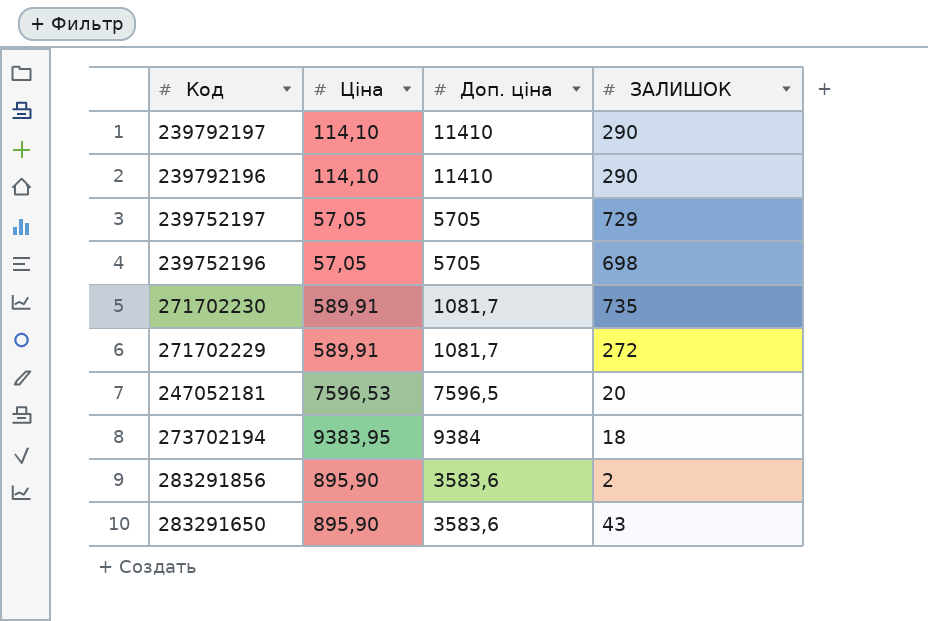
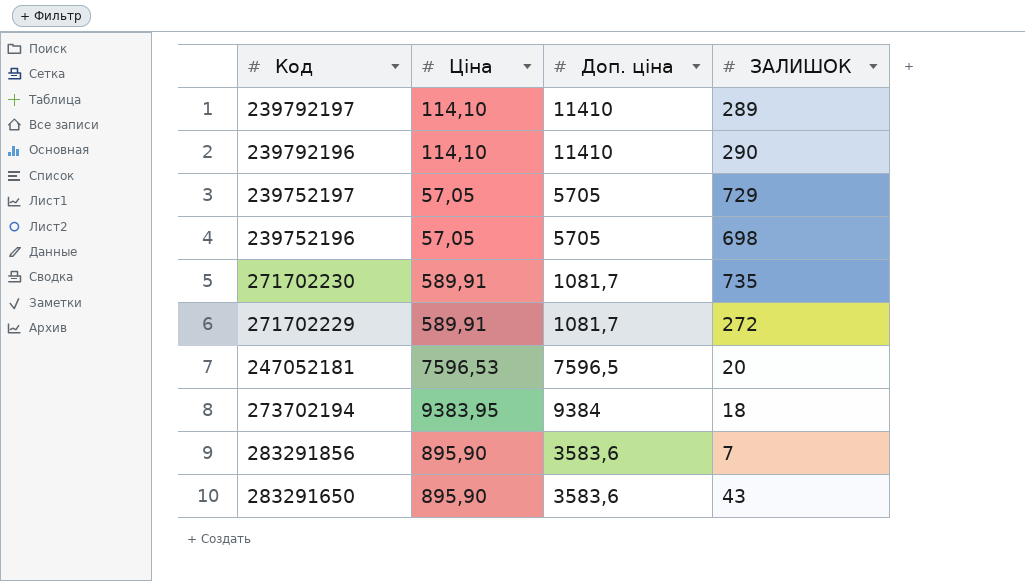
239792197 | ЗАЛИШОК: 290 -> 289
283291856 | ЗАЛИШОК: 2 -> 7

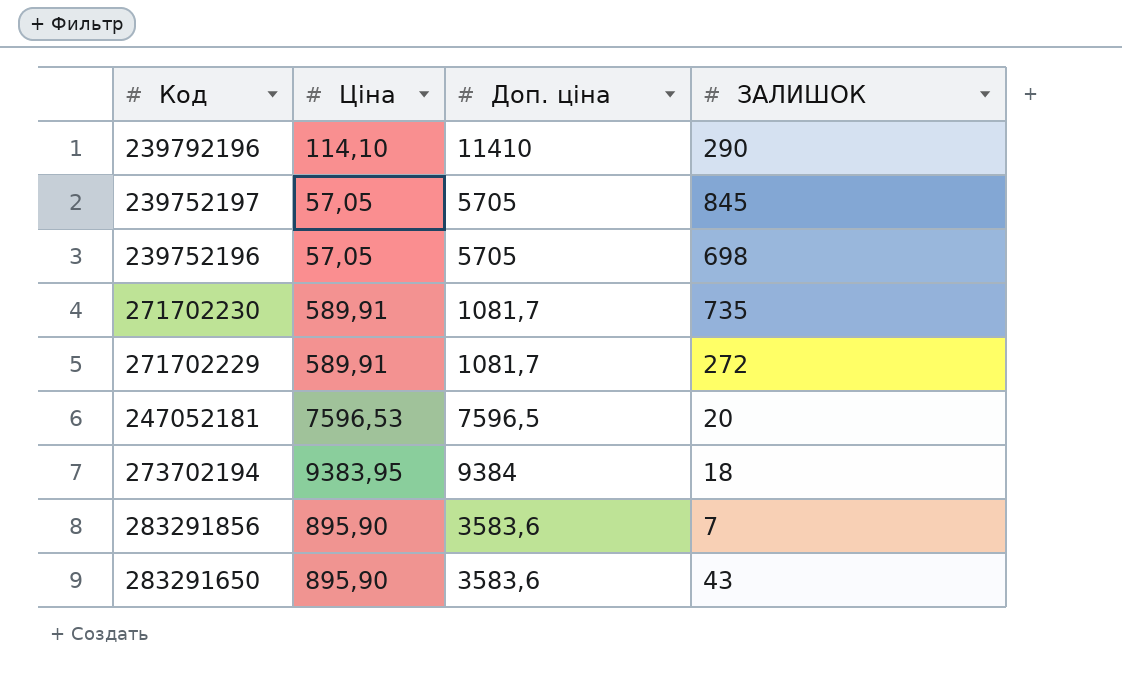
row 239792197: 114,10 | 11410 | 289 -> none
239752197 | ЗАЛИШОК: 729 -> 845

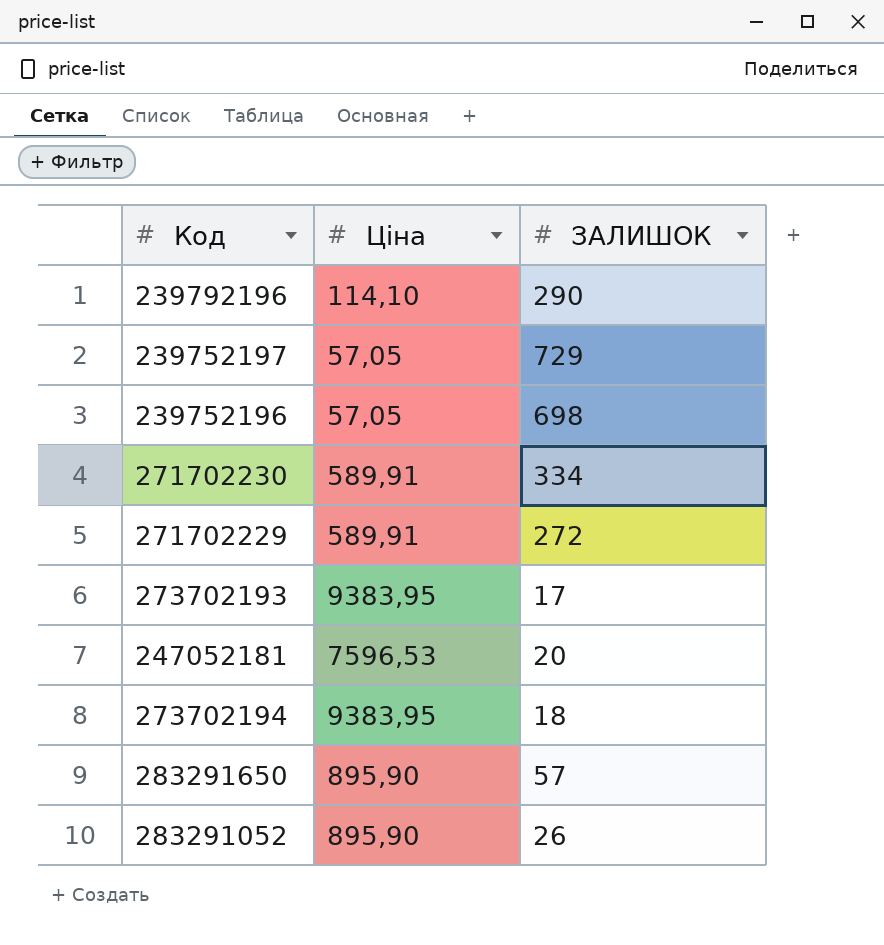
column Доп. ціна | position: 3 -> none
row 283291856: 895,90 | 3583,6 | 7 -> none
239752197 | ЗАЛИШОК: 845 -> 729
271702230 | ЗАЛИШОК: 735 -> 334
row 273702193: none -> 9383,95 | 17
283291650 | ЗАЛИШОК: 43 -> 57
row 283291052: none -> 895,90 | 26

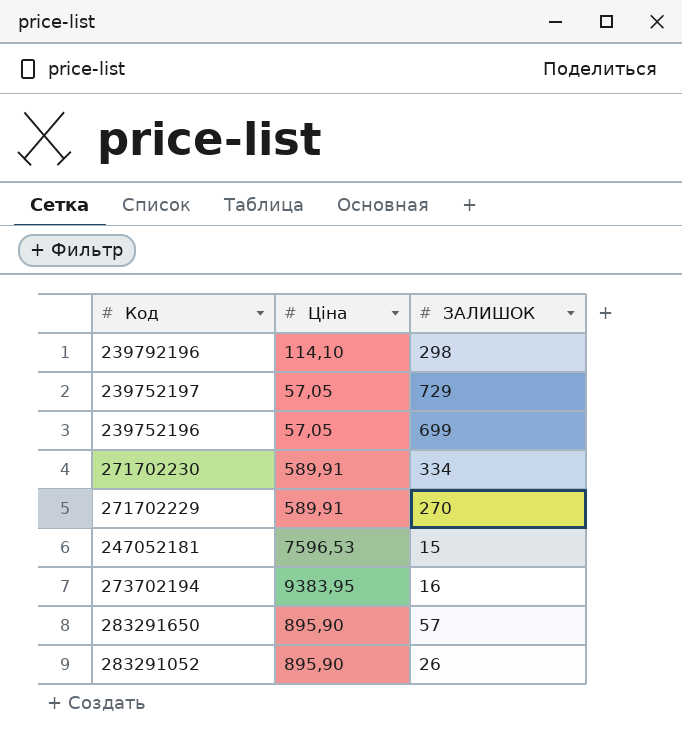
row 273702193: 9383,95 | 17 -> none
239792196 | ЗАЛИШОК: 290 -> 298
239752196 | ЗАЛИШОК: 698 -> 699
271702229 | ЗАЛИШОК: 272 -> 270
247052181 | ЗАЛИШОК: 20 -> 15
273702194 | ЗАЛИШОК: 18 -> 16

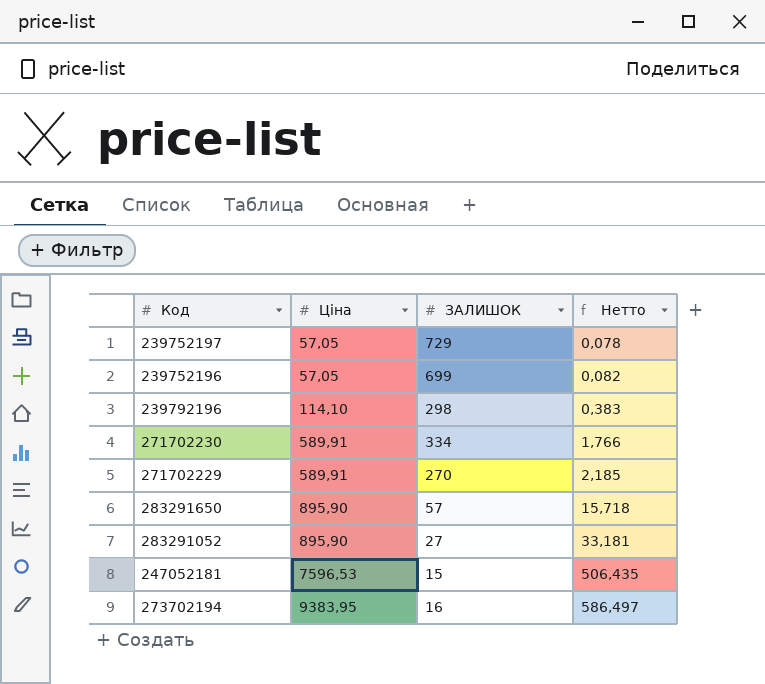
row order: none -> Ціна ascending
column Нетто | formula: none -> [Ціна] / [ЗАЛИШОК]
283291052 | ЗАЛИШОК: 26 -> 27

